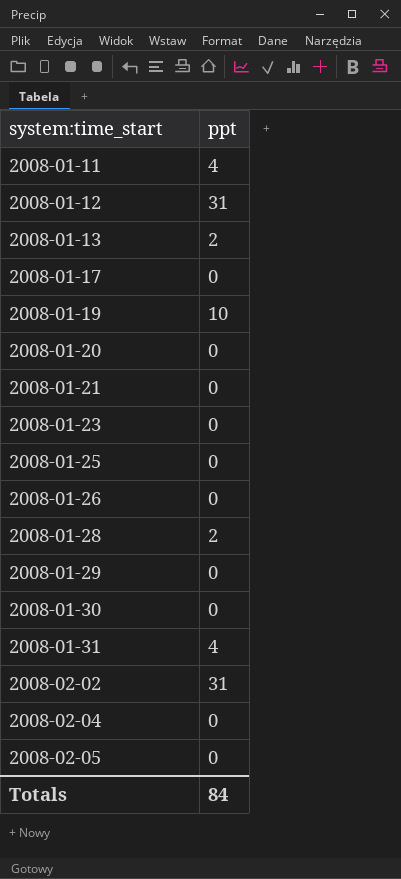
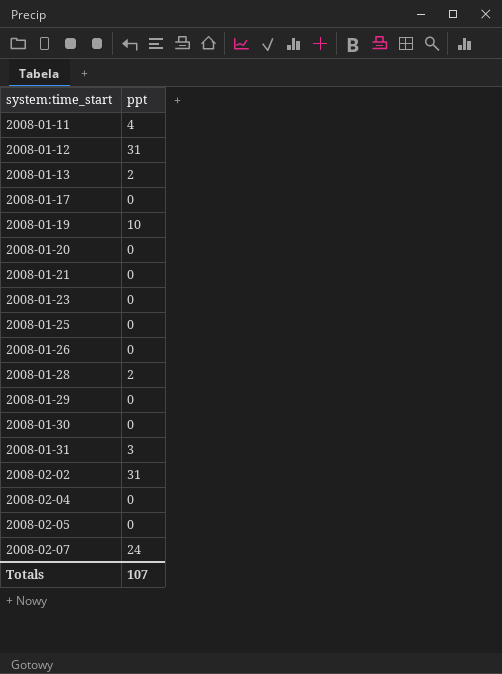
2008-01-31 | ppt: 4 -> 3
row 2008-02-07: none -> 24
Totals | ppt: 84 -> 107

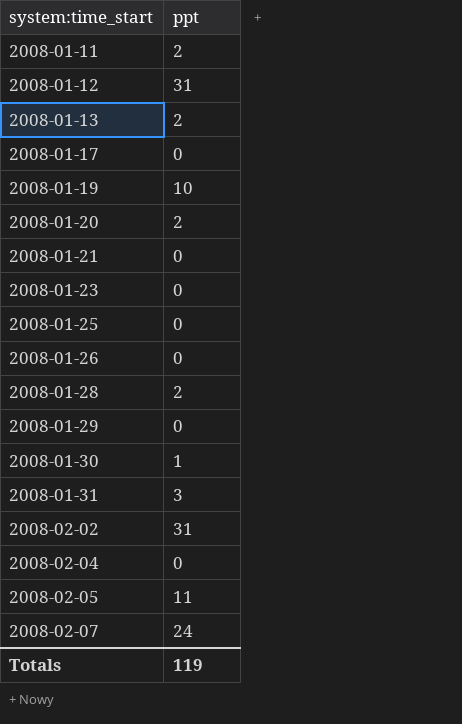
2008-01-11 | ppt: 4 -> 2
2008-01-20 | ppt: 0 -> 2
2008-01-30 | ppt: 0 -> 1
2008-02-05 | ppt: 0 -> 11
Totals | ppt: 107 -> 119

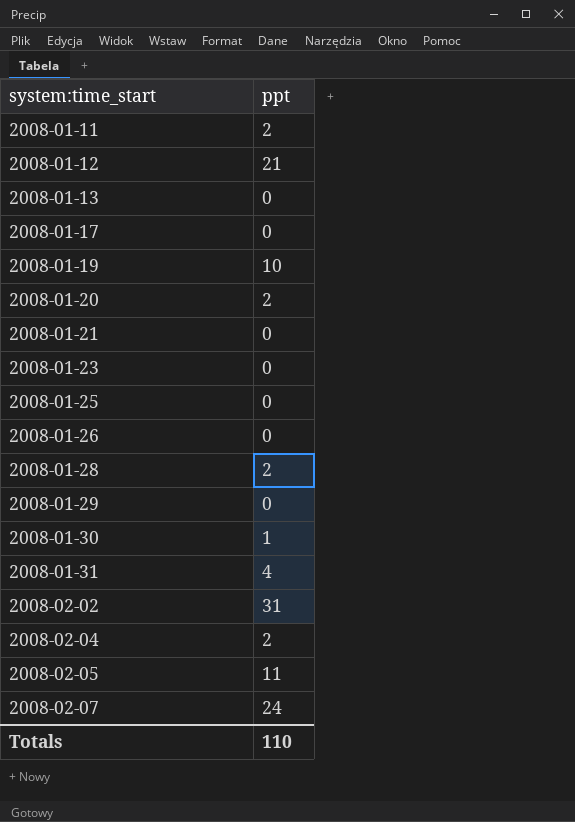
2008-01-12 | ppt: 31 -> 21
2008-01-13 | ppt: 2 -> 0
2008-01-31 | ppt: 3 -> 4
2008-02-04 | ppt: 0 -> 2
Totals | ppt: 119 -> 110

